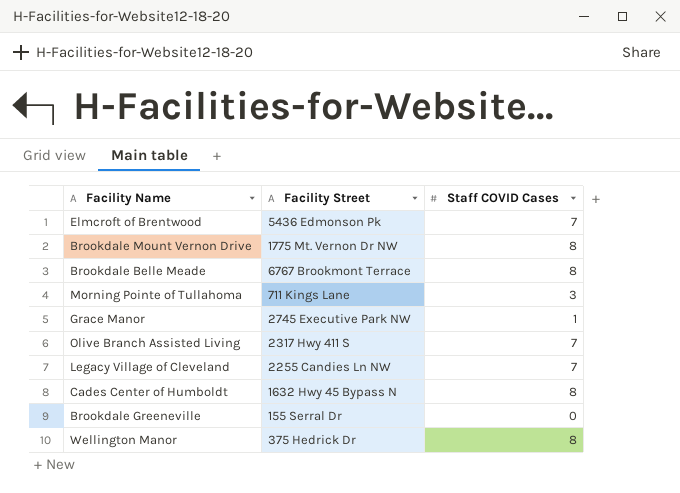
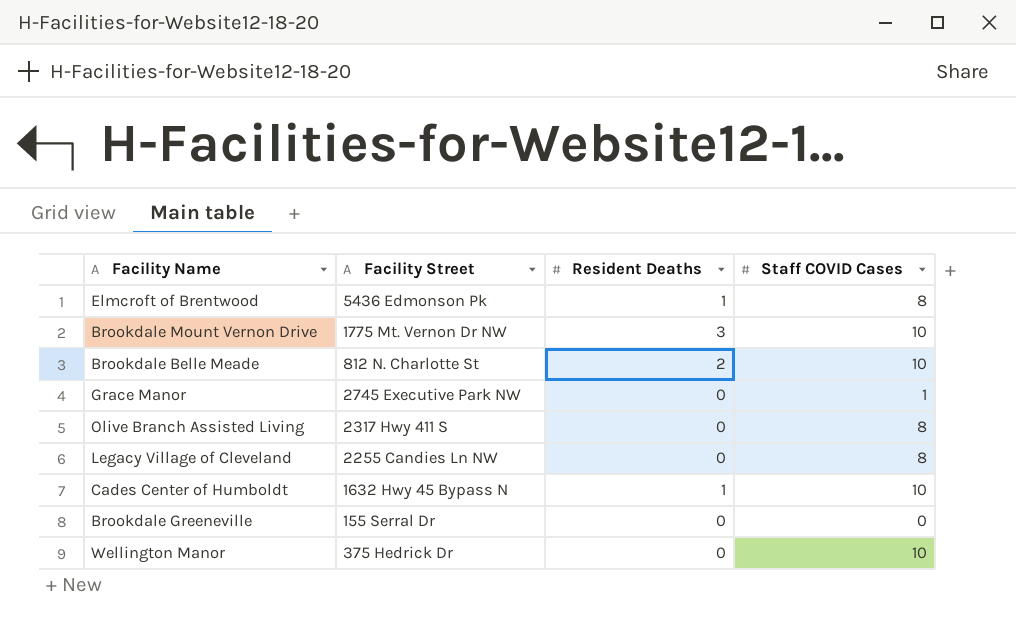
column Resident Deaths | position: none -> 3
row Morning Pointe of Tullahoma: 711 Kings Lane | 3 -> none
Elmcroft of Brentwood | Staff COVID Cases: 7 -> 8
Brookdale Mount Vernon Drive | Staff COVID Cases: 8 -> 10
Brookdale Belle Meade | Facility Street: 6767 Brookmont Terrace -> 812 N. Charlotte St
Brookdale Belle Meade | Staff COVID Cases: 8 -> 10
Olive Branch Assisted Living | Staff COVID Cases: 7 -> 8
Legacy Village of Cleveland | Staff COVID Cases: 7 -> 8
Cades Center of Humboldt | Staff COVID Cases: 8 -> 10
Wellington Manor | Staff COVID Cases: 8 -> 10

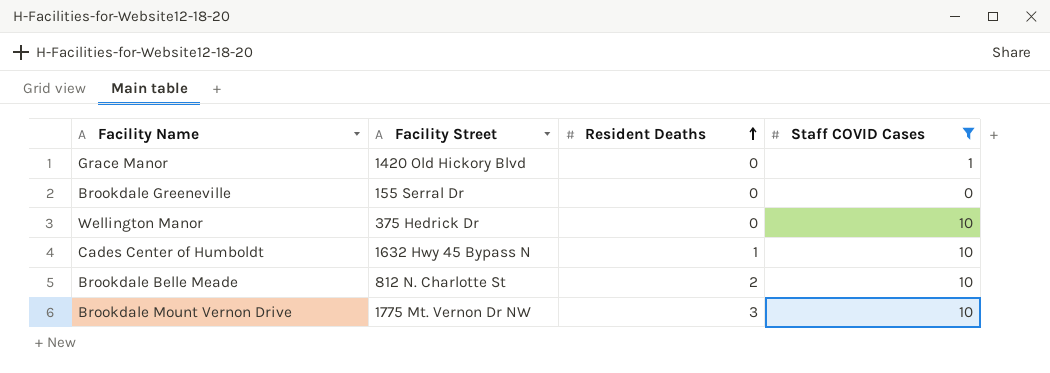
filter: none -> Staff COVID Cases != 8
row order: none -> Resident Deaths ascending
Grace Manor | Facility Street: 2745 Executive Park NW -> 1420 Old Hickory Blvd

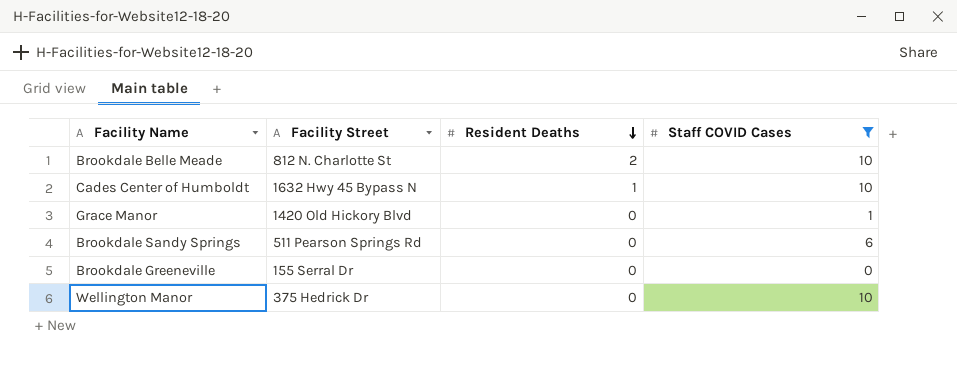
row order: Resident Deaths ascending -> Resident Deaths descending
row Brookdale Mount Vernon Drive: 1775 Mt. Vernon Dr NW | 3 | 10 -> none
row Brookdale Sandy Springs: none -> 511 Pearson Springs Rd | 0 | 6

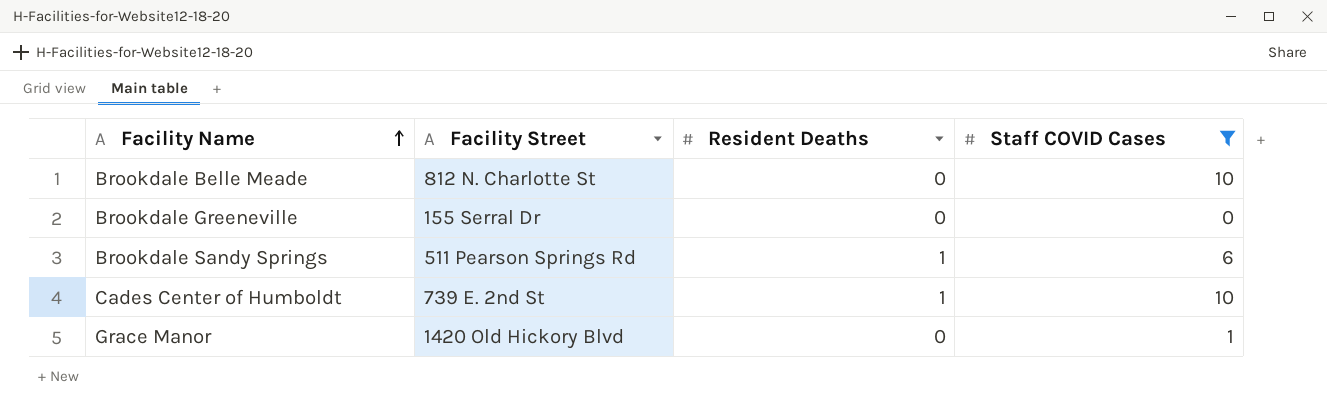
row order: Resident Deaths descending -> Facility Name ascending
row Wellington Manor: 375 Hedrick Dr | 0 | 10 -> none
Brookdale Belle Meade | Resident Deaths: 2 -> 0
Brookdale Sandy Springs | Resident Deaths: 0 -> 1
Cades Center of Humboldt | Facility Street: 1632 Hwy 45 Bypass N -> 739 E. 2nd St

